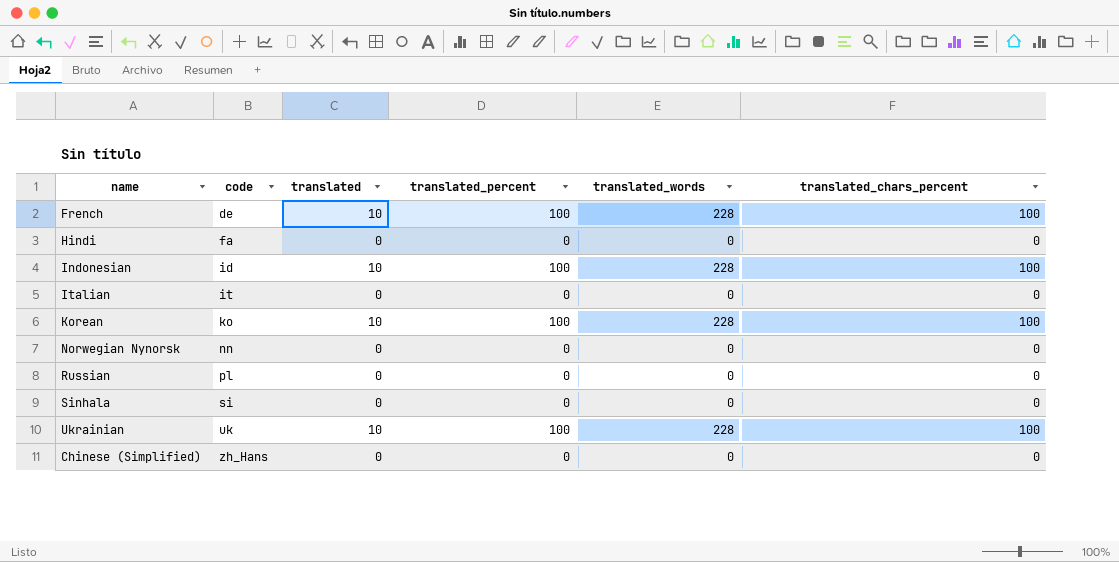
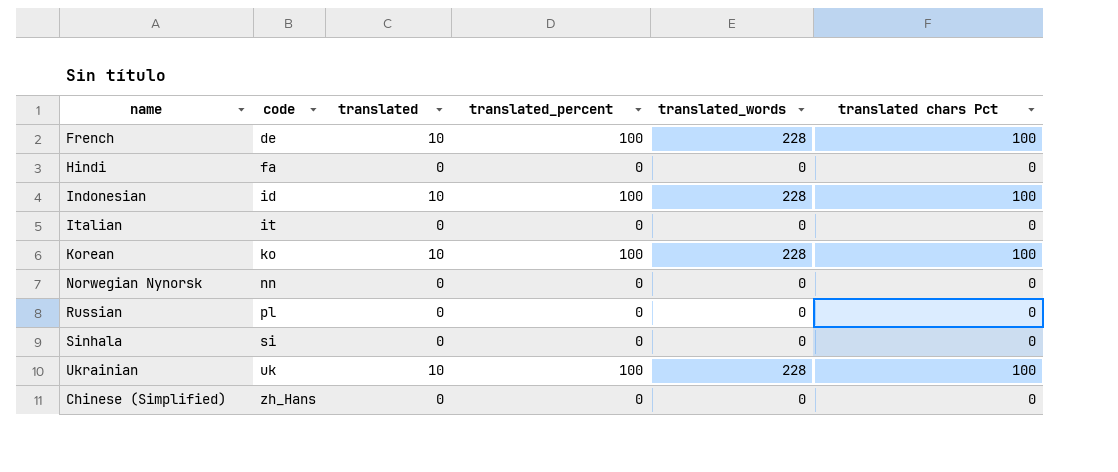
column name: translated_chars_percent -> translated chars Pct

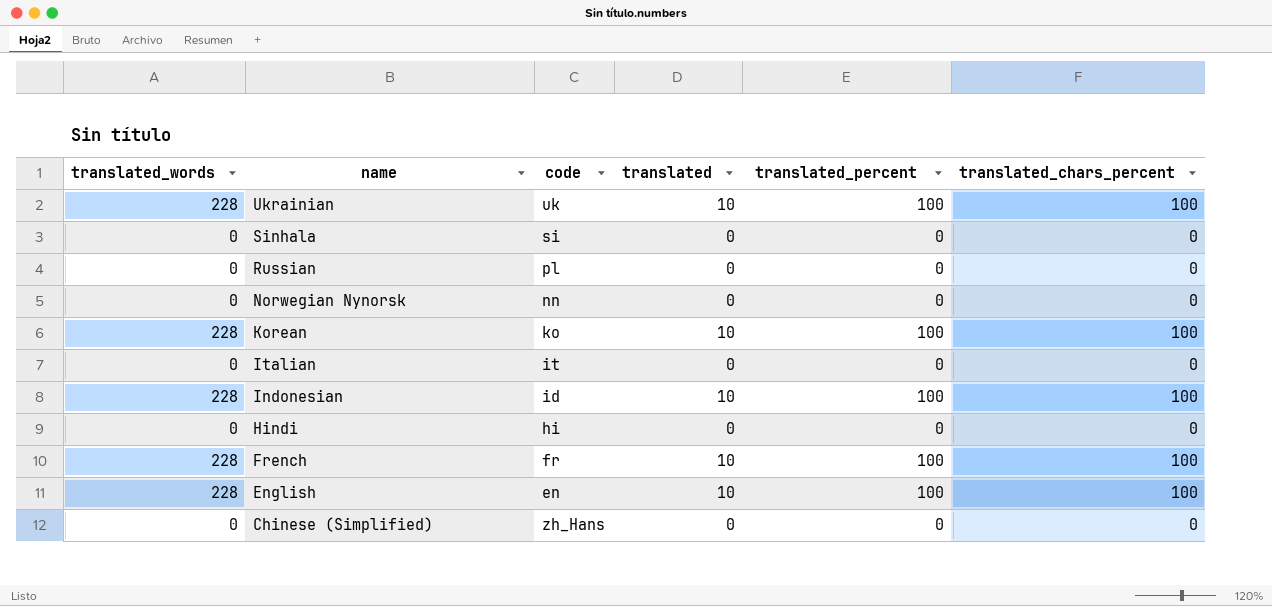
row order: code ascending -> name descending
column translated_words | position: 5 -> 1
column name: translated chars Pct -> translated_chars_percent
Hindi | code: fa -> hi
French | code: de -> fr
row English: none -> 228 | en | 10 | 100 | 100

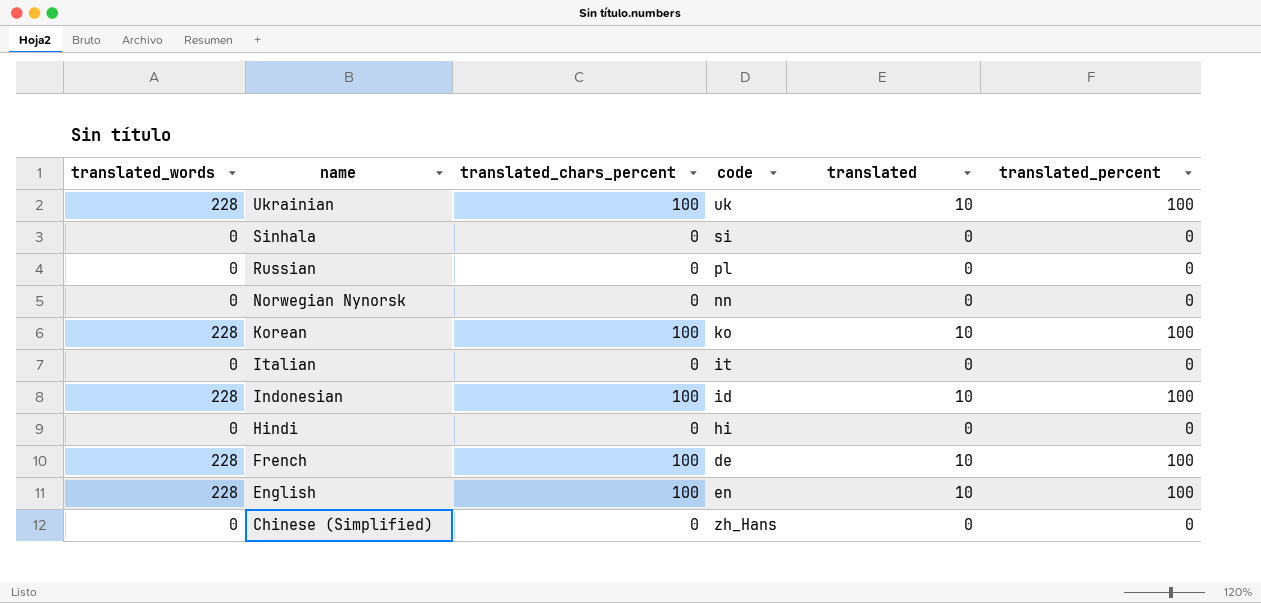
column translated_chars_percent | position: 6 -> 3
French | code: fr -> de

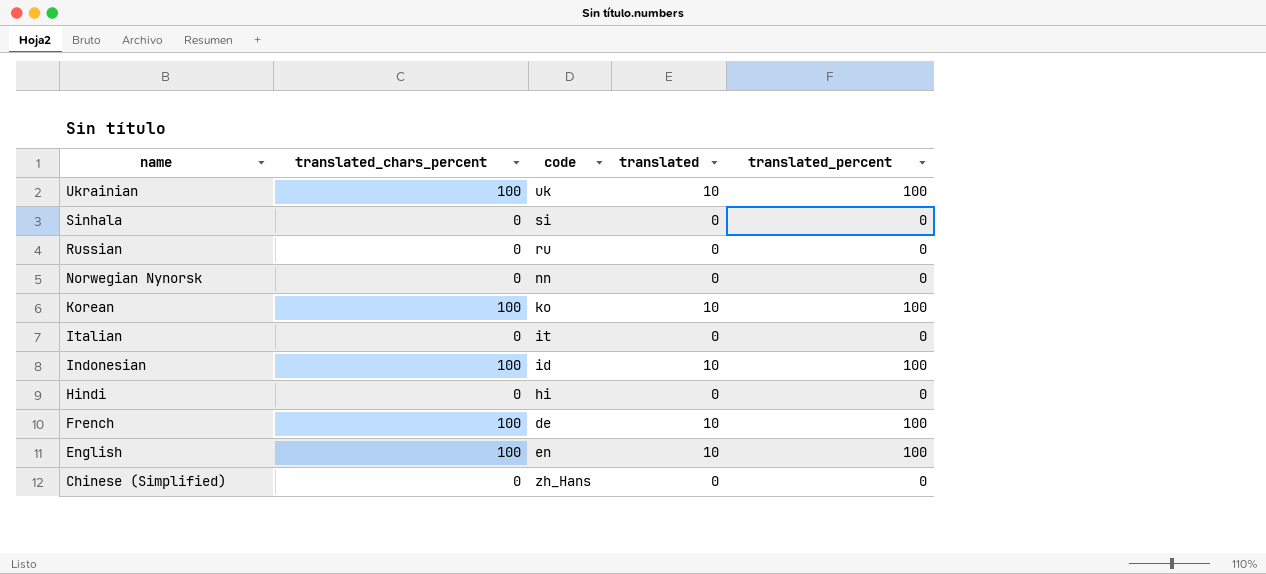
column translated_words | position: 1 -> none
Russian | code: pl -> ru

